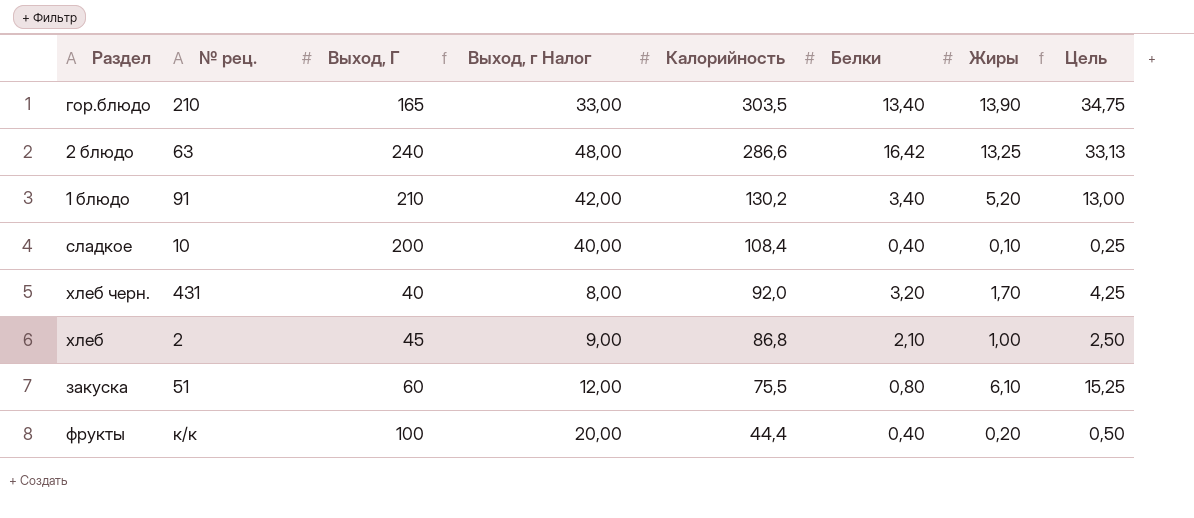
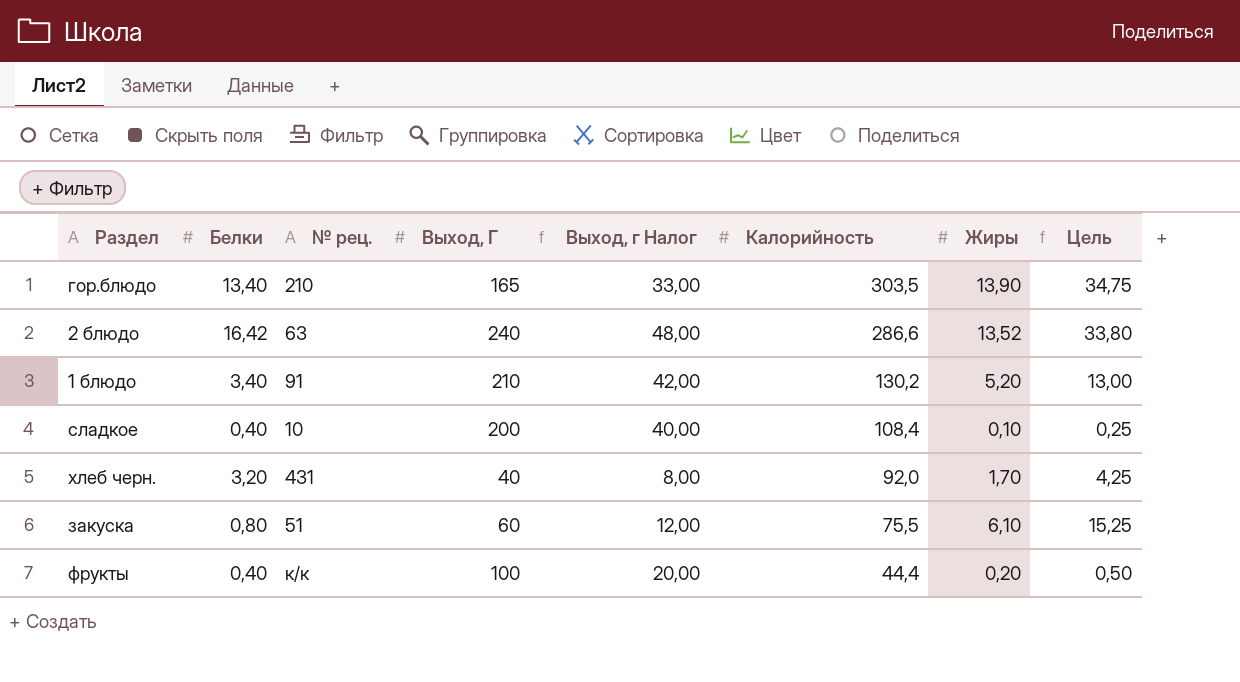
column Белки | position: 6 -> 2
row хлеб: 2 | 45 | 9,00 | 86,8 | 2,10 | 1,00 | 2,50 -> none
2 блюдо | Жиры: 13,25 -> 13,52
2 блюдо | Цель: 33,13 -> 33,80

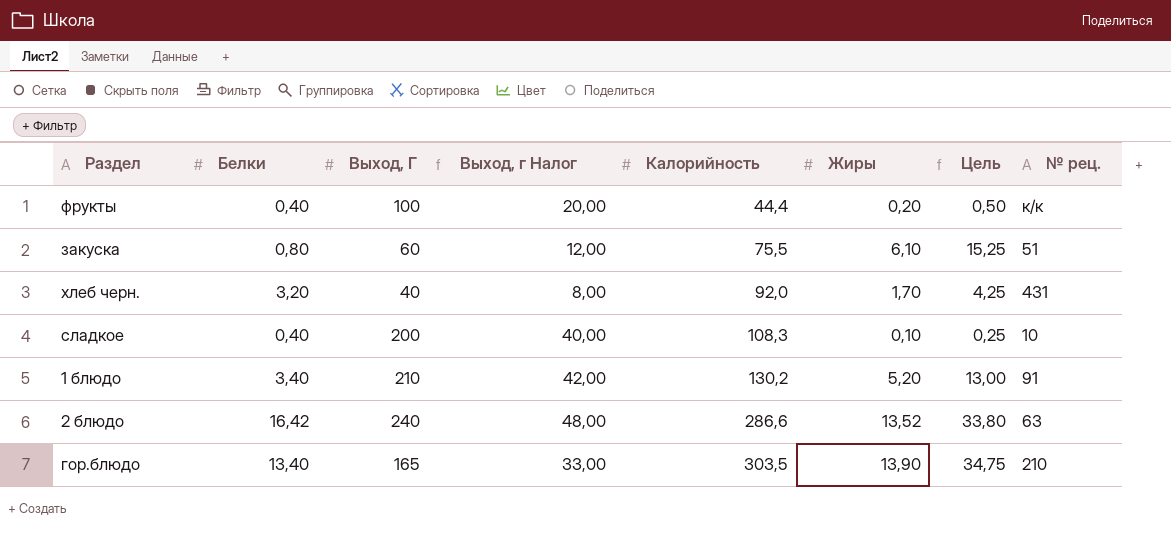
row order: Калорийность descending -> Калорийность ascending
column № рец. | position: 3 -> 8
сладкое | Калорийность: 108,4 -> 108,3

